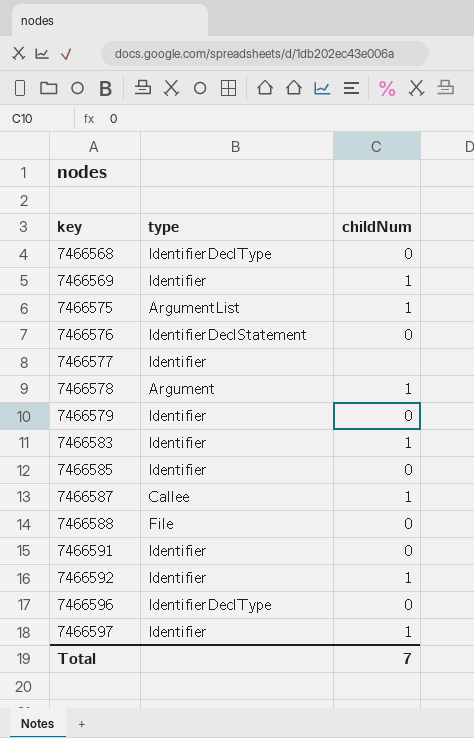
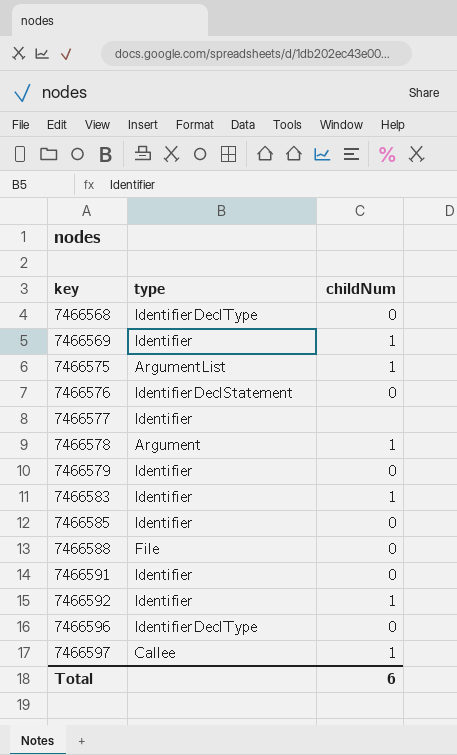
row 7466587: Callee | 1 -> none
7466597 | type: Identifier -> Callee
Total | childNum: 7 -> 6

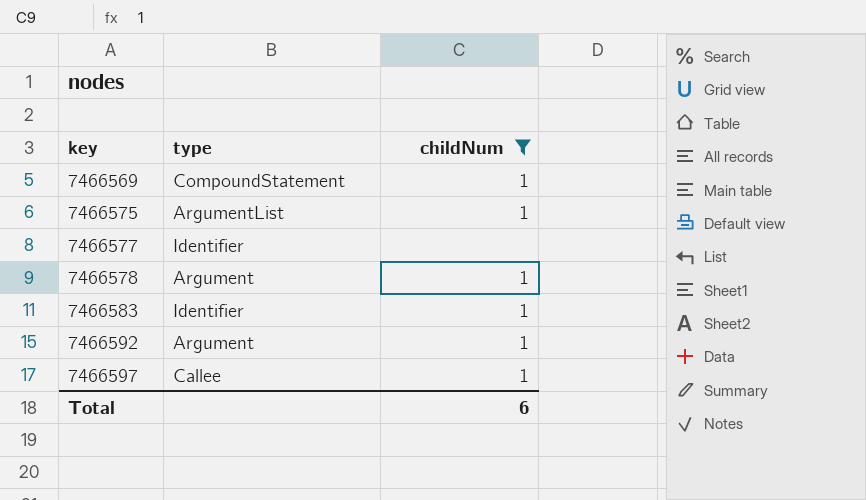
filter: none -> childNum != 0
7466569 | type: Identifier -> CompoundStatement
7466592 | type: Identifier -> Argument

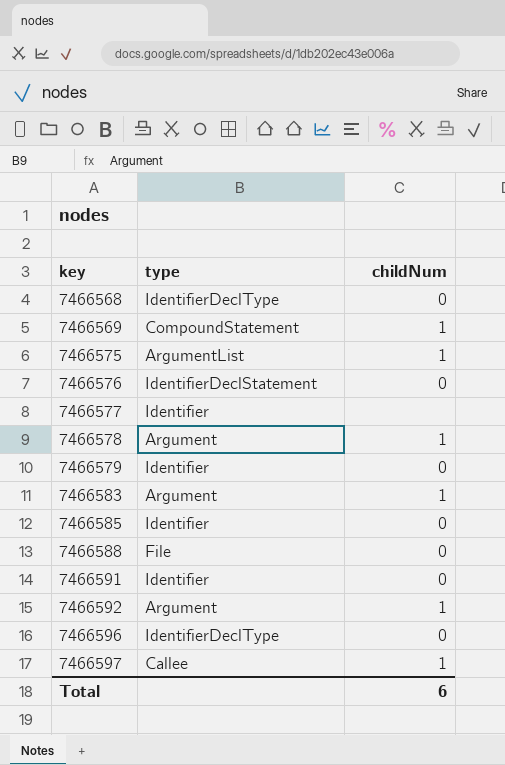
filter: childNum != 0 -> none
7466583 | type: Identifier -> Argument

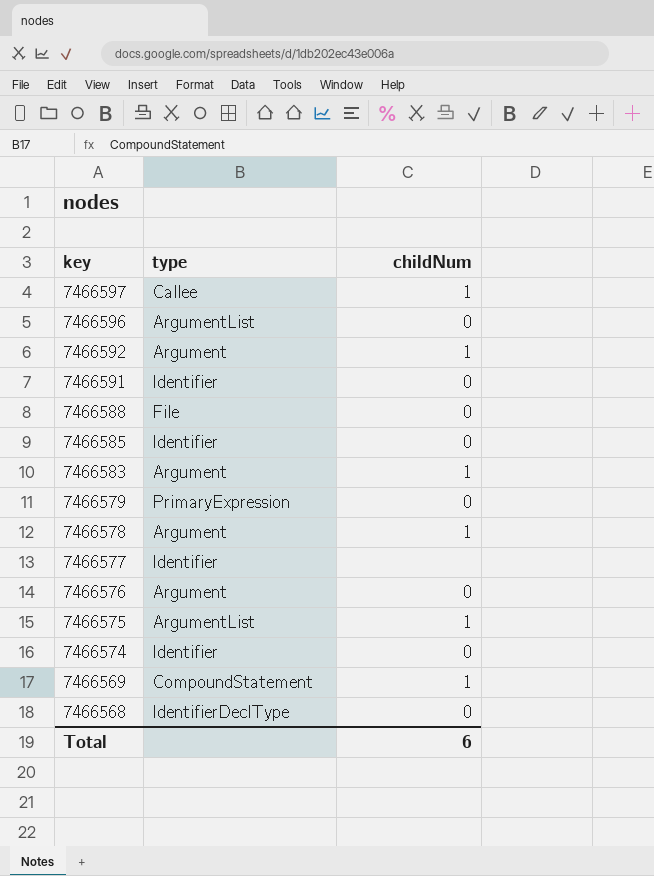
row order: key ascending -> key descending
7466596 | type: IdentifierDeclType -> ArgumentList
7466579 | type: Identifier -> PrimaryExpression
7466576 | type: IdentifierDeclStatement -> Argument
row 7466574: none -> Identifier | 0

